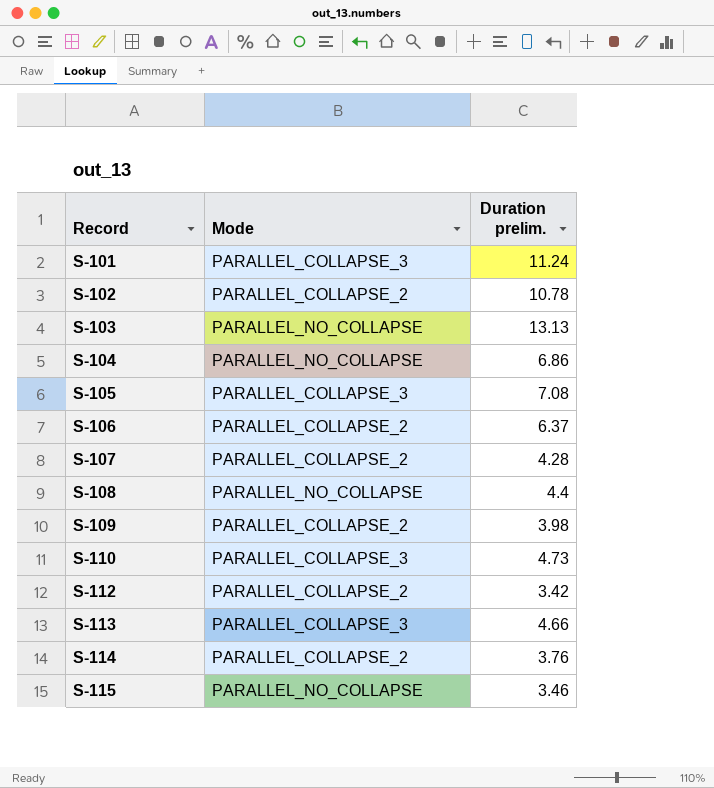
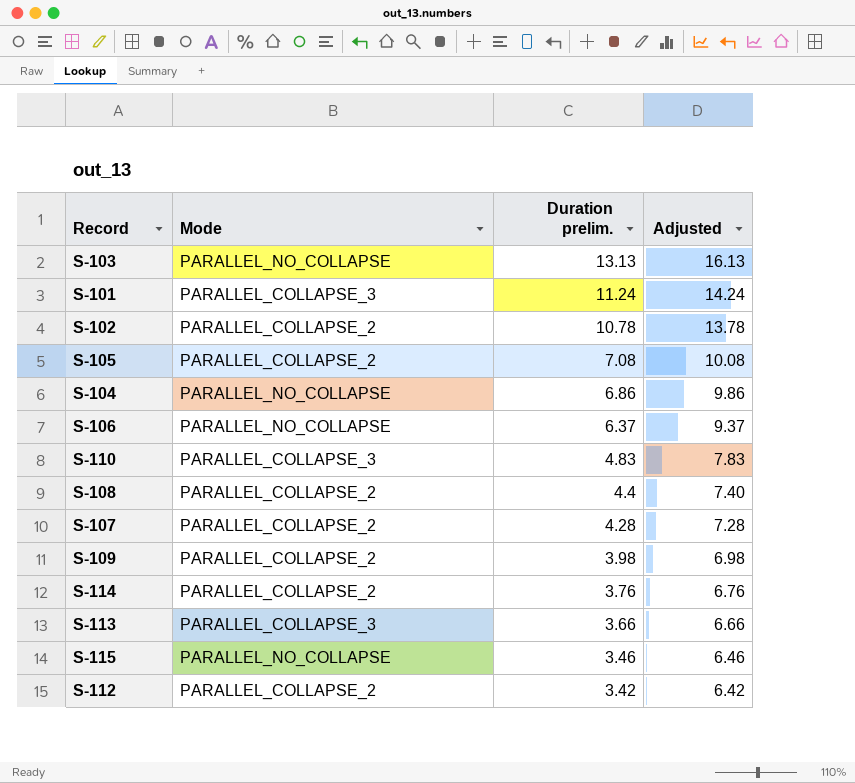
row order: Record ascending -> Duration prelim. descending
column Adjusted | formula: none -> [Duration prelim.] + 3
S-105 | Mode: PARALLEL_COLLAPSE_3 -> PARALLEL_COLLAPSE_2
S-106 | Mode: PARALLEL_COLLAPSE_2 -> PARALLEL_NO_COLLAPSE
S-110 | Duration prelim.: 4.73 -> 4.83
S-108 | Mode: PARALLEL_NO_COLLAPSE -> PARALLEL_COLLAPSE_2
S-113 | Duration prelim.: 4.66 -> 3.66

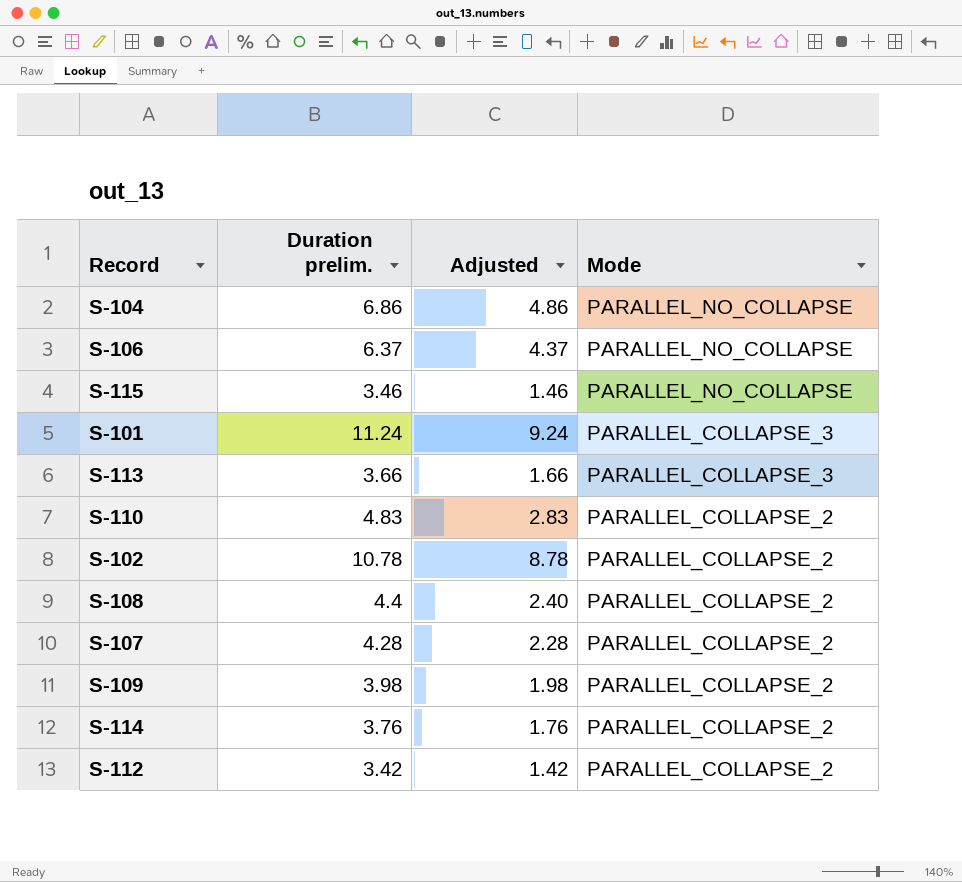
row order: Duration prelim. descending -> Mode descending
column Adjusted | formula: [Duration prelim.] + 3 -> [Duration prelim.] - 2
column Mode | position: 2 -> 4
row S-103: PARALLEL_NO_COLLAPSE | 13.13 | 16.13 -> none
row S-105: PARALLEL_COLLAPSE_2 | 7.08 | 10.08 -> none
S-110 | Mode: PARALLEL_COLLAPSE_3 -> PARALLEL_COLLAPSE_2

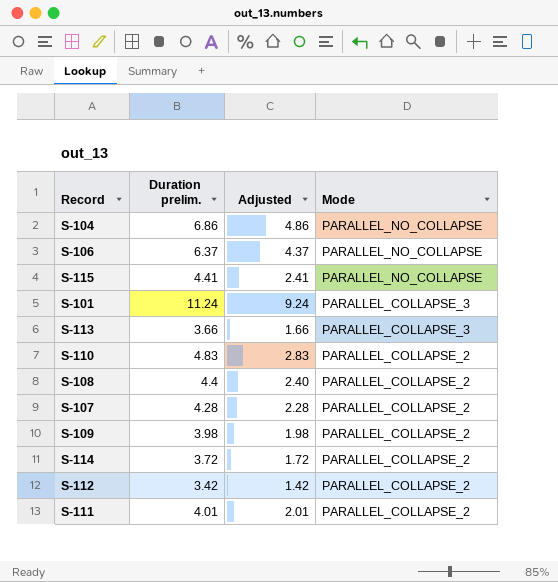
row S-102: 10.78 | 8.78 | PARALLEL_COLLAPSE_2 -> none
S-115 | Duration prelim.: 3.46 -> 4.41
S-115 | Adjusted: 1.46 -> 2.41
S-114 | Duration prelim.: 3.76 -> 3.72
S-114 | Adjusted: 1.76 -> 1.72
row S-111: none -> 4.01 | 2.01 | PARALLEL_COLLAPSE_2

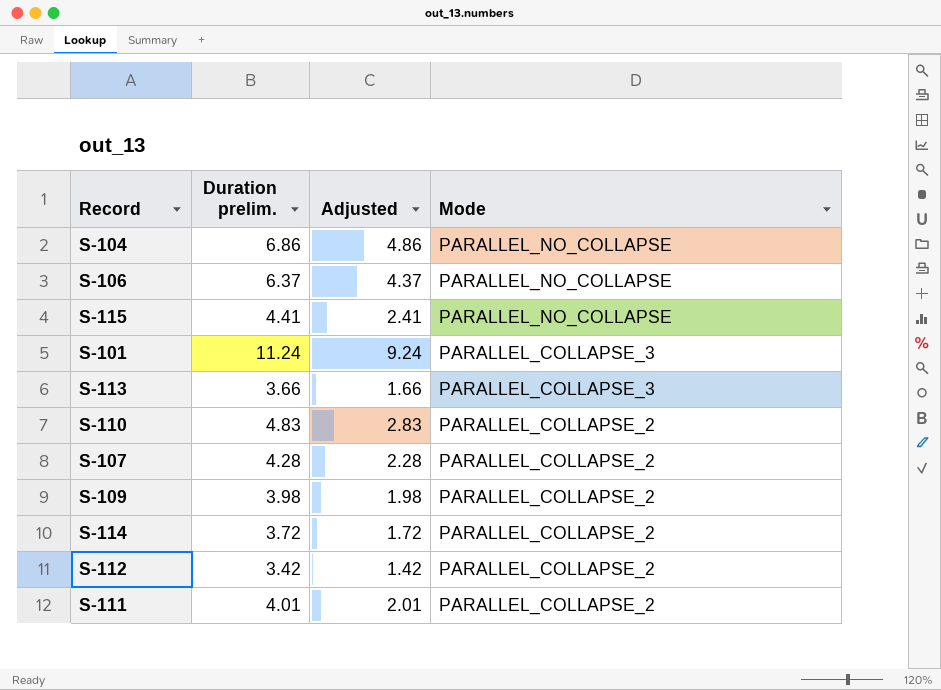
row S-108: 4.4 | 2.40 | PARALLEL_COLLAPSE_2 -> none

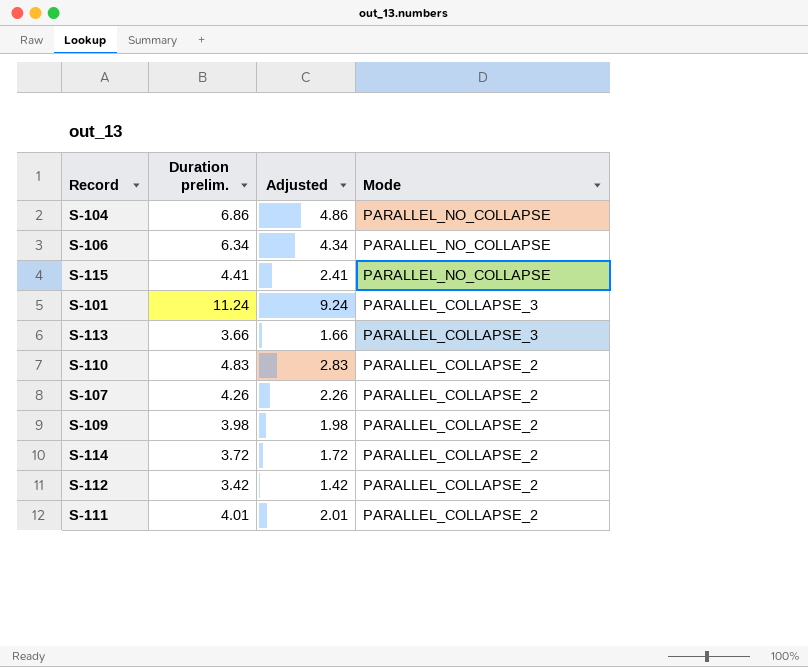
S-106 | Duration prelim.: 6.37 -> 6.34
S-106 | Adjusted: 4.37 -> 4.34
S-107 | Duration prelim.: 4.28 -> 4.26
S-107 | Adjusted: 2.28 -> 2.26

